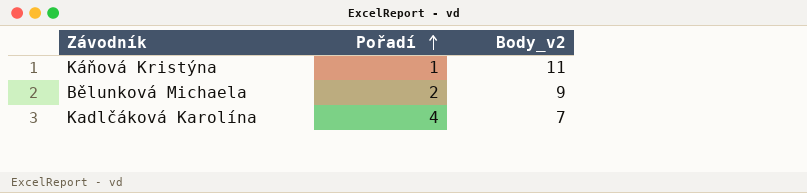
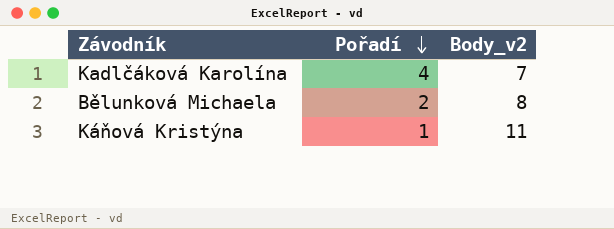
row order: Pořadí ascending -> Pořadí descending
Bělunková Michaela | Body_v2: 9 -> 8

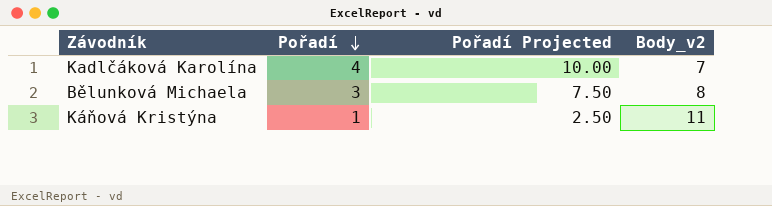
column Pořadí Projected | formula: none -> [Pořadí] * 2.5
Bělunková Michaela | Pořadí: 2 -> 3

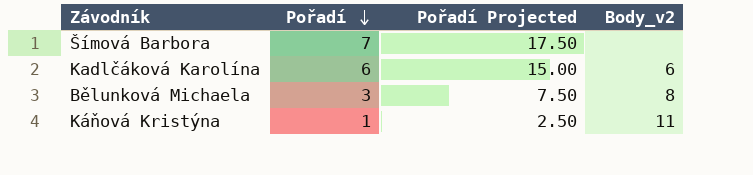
row Šímová Barbora: none -> 7 | 17.50 | none
Kadlčáková Karolína | Pořadí: 4 -> 6
Kadlčáková Karolína | Pořadí Projected: 10.00 -> 15.00
Kadlčáková Karolína | Body_v2: 7 -> 6

